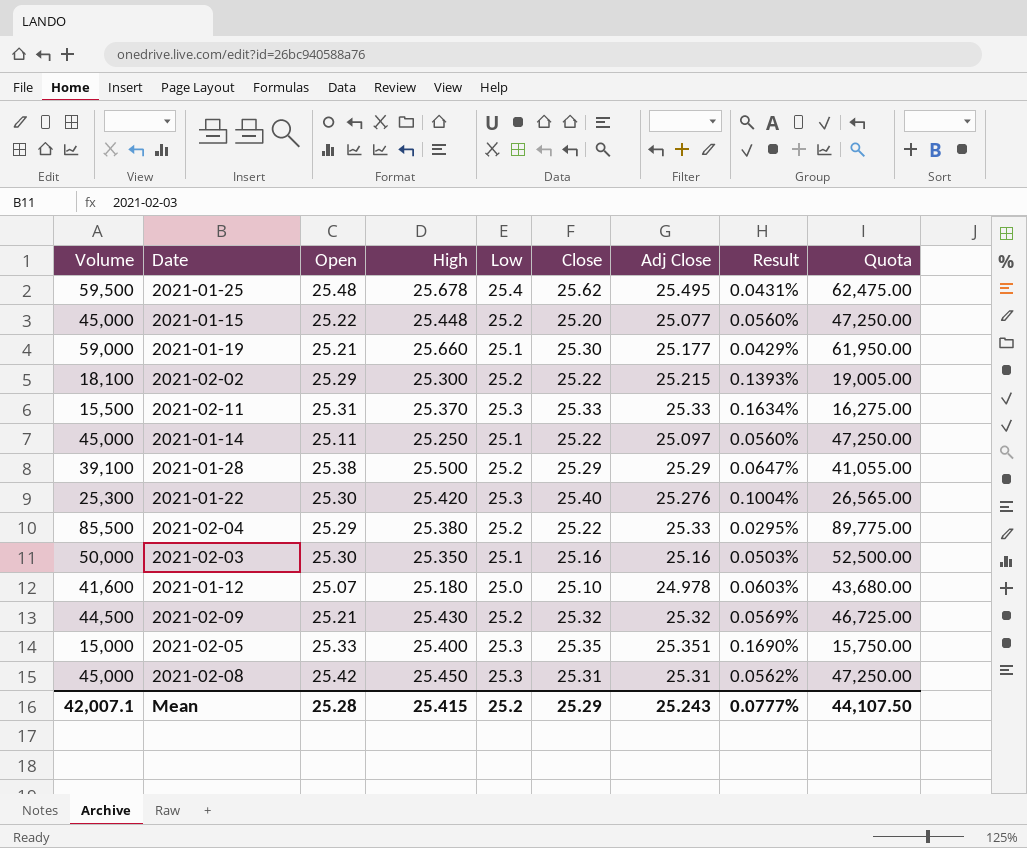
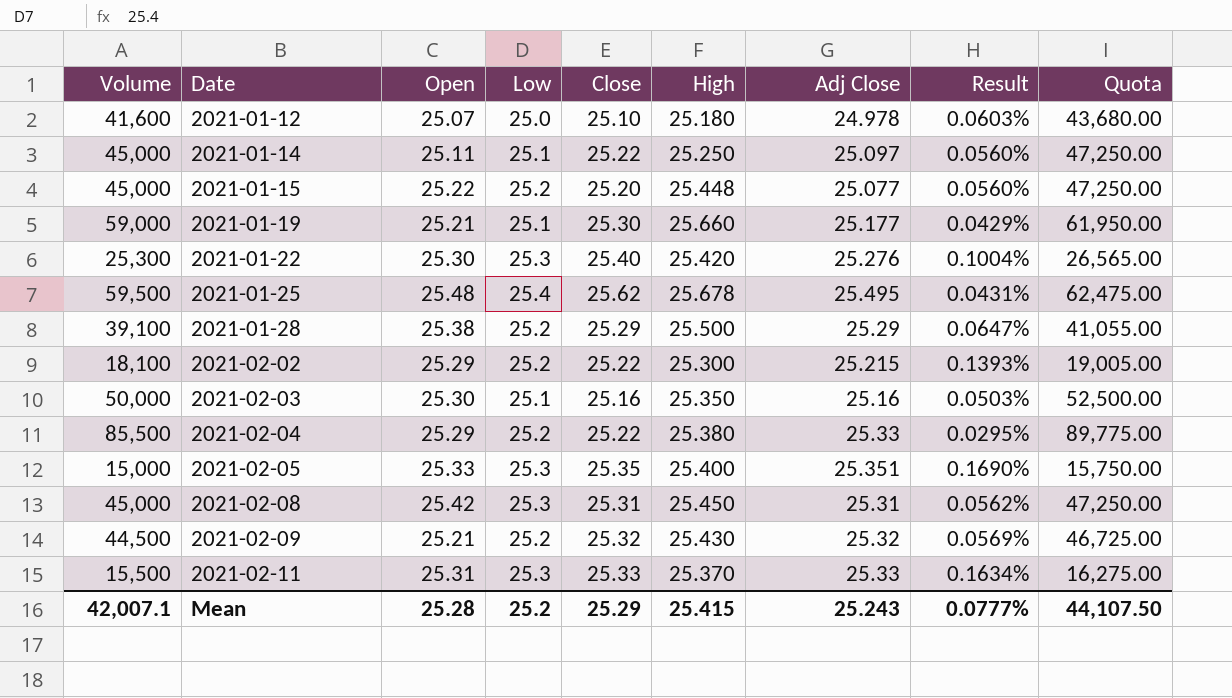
row order: none -> Date ascending
column High | position: 4 -> 6

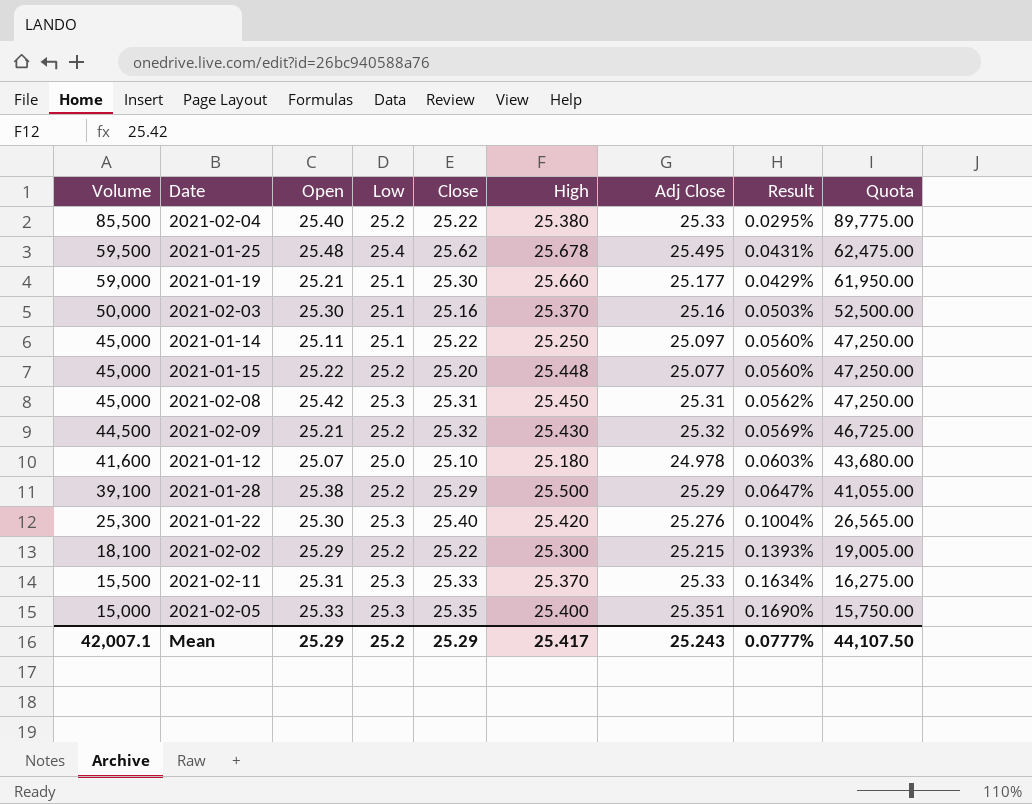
row order: Date ascending -> Volume descending
2021-02-04 | Open: 25.29 -> 25.40
2021-02-03 | High: 25.350 -> 25.370
Mean | Open: 25.28 -> 25.29
Mean | High: 25.415 -> 25.417

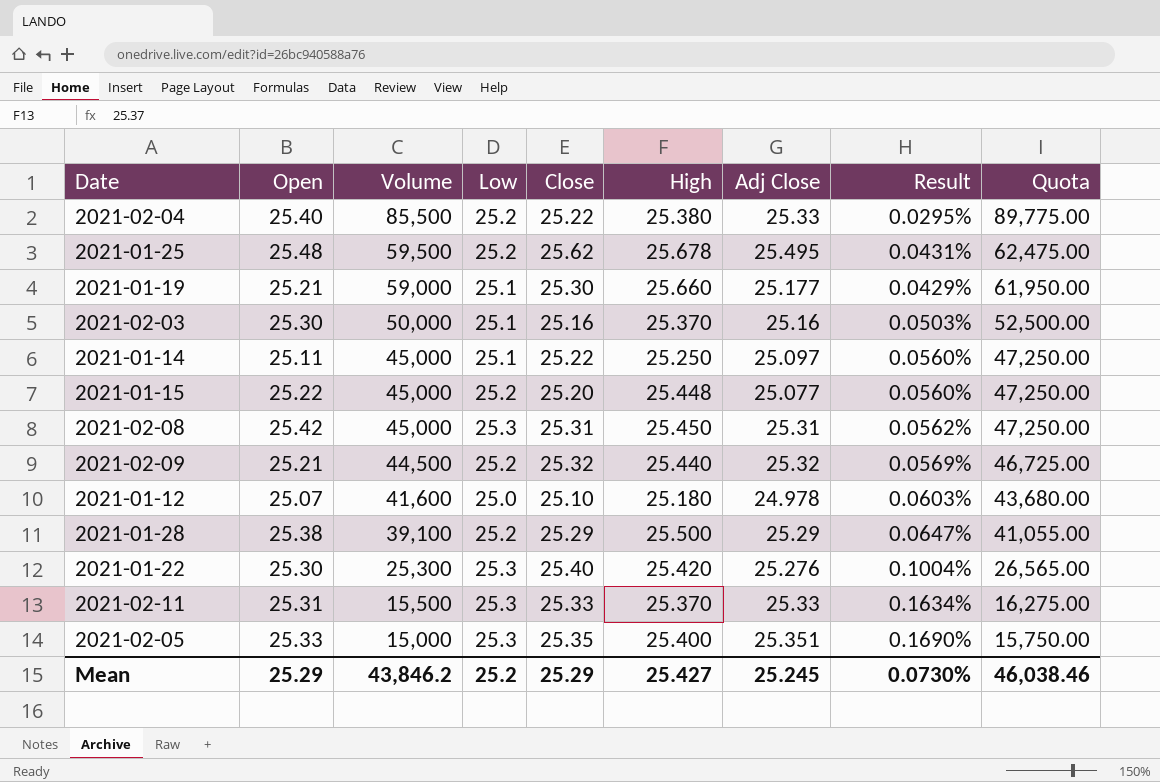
column Volume | position: 1 -> 3
row 2021-02-02: 18,100 | 25.29 | 25.2 | 25.22 | 25.300 | 25.215 | 0.1393% | 19,005.00 -> none
2021-01-25 | Low: 25.4 -> 25.2
2021-02-09 | High: 25.430 -> 25.440
Mean | Volume: 42,007.1 -> 43,846.2
Mean | High: 25.417 -> 25.427
Mean | Adj Close: 25.243 -> 25.245
Mean | Result: 0.0777% -> 0.0730%
Mean | Quota: 44,107.50 -> 46,038.46

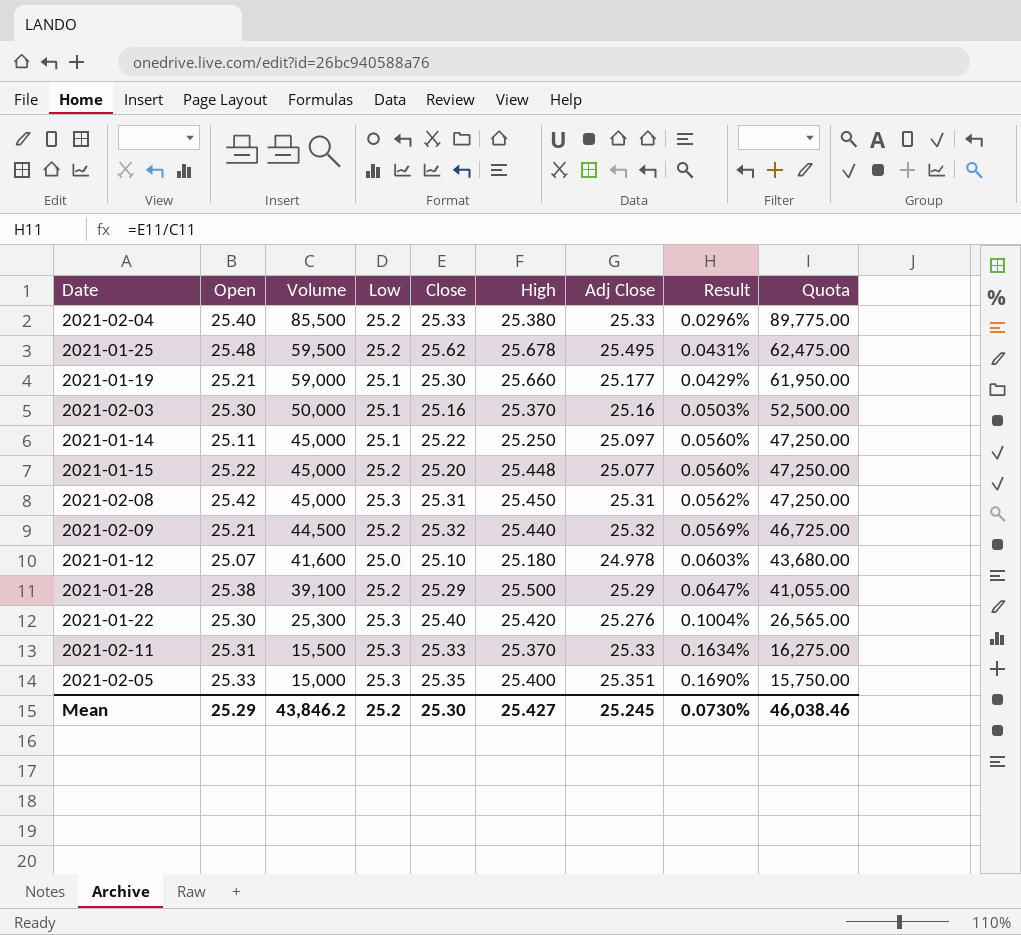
2021-02-04 | Close: 25.22 -> 25.33
2021-02-04 | Result: 0.0295% -> 0.0296%
Mean | Close: 25.29 -> 25.30

